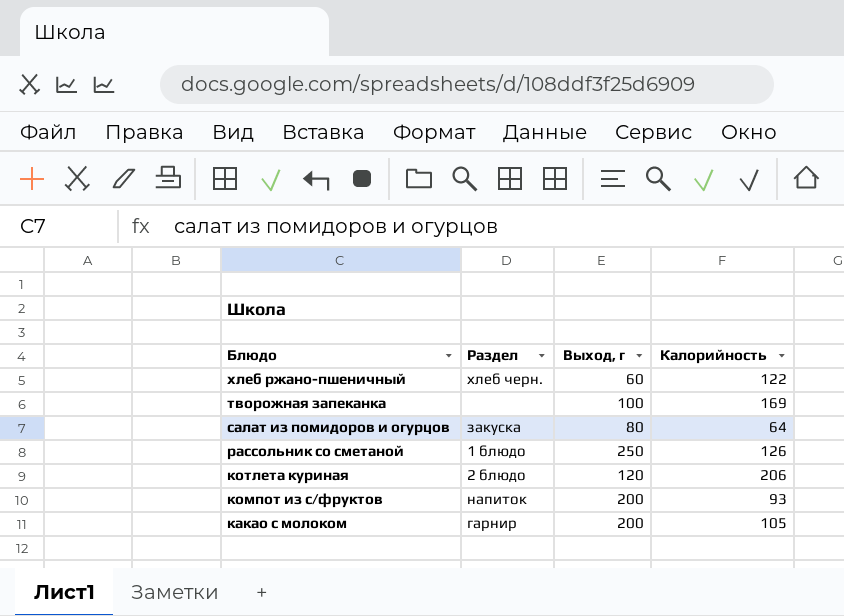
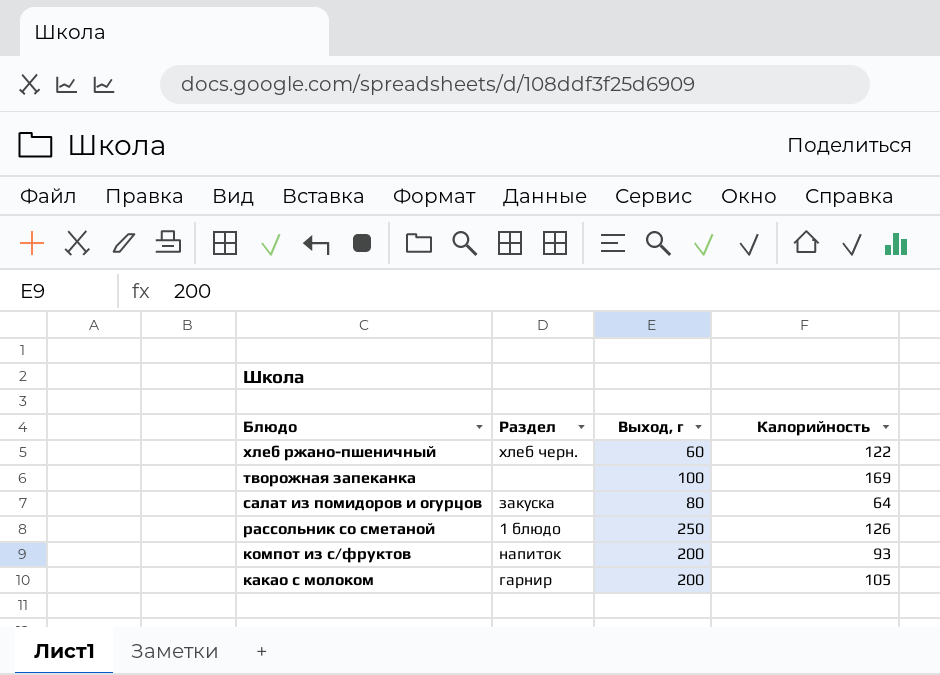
row котлета куриная: 2 блюдо | 120 | 206 -> none

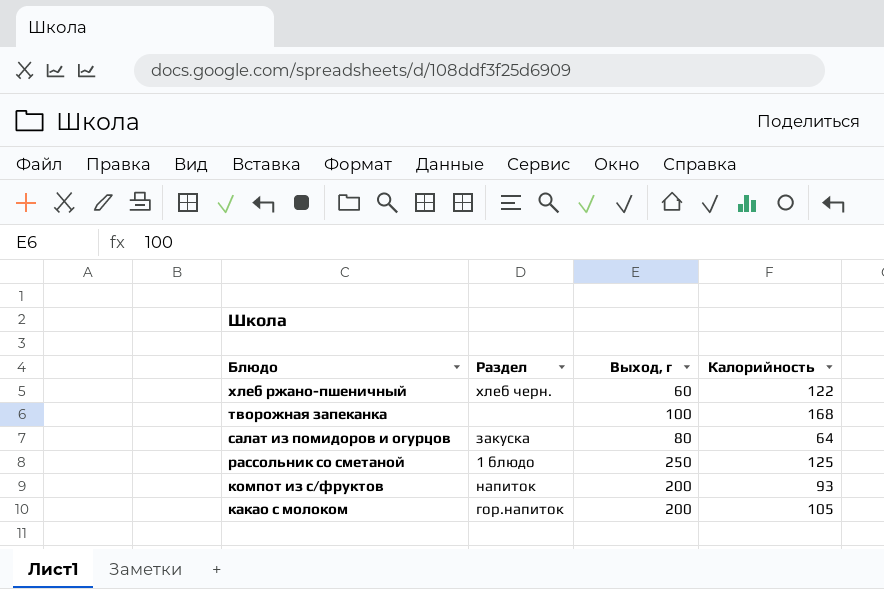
творожная запеканка | Калорийность: 169 -> 168
рассольник со сметаной | Калорийность: 126 -> 125
какао с молоком | Раздел: гарнир -> гор.напиток

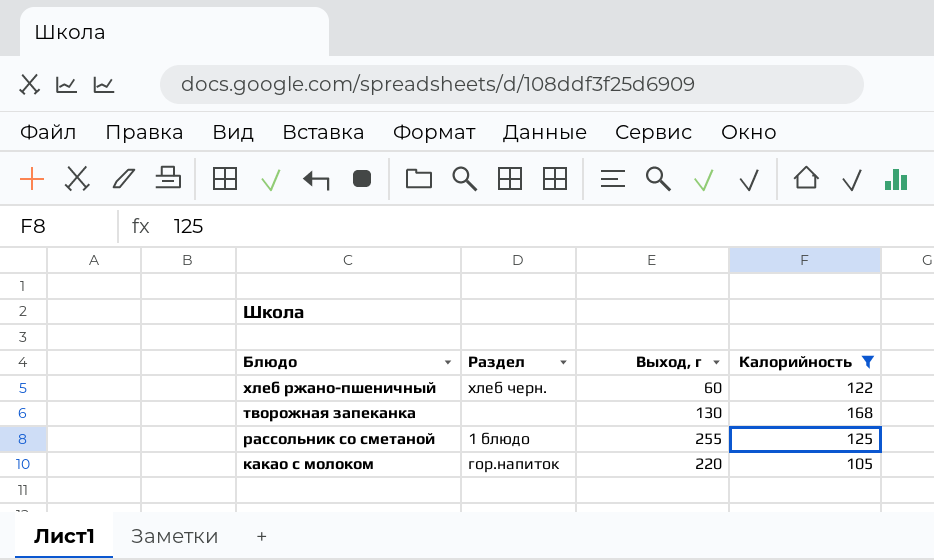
filter: none -> Калорийность >= 105
творожная запеканка | Выход, г: 100 -> 130
рассольник со сметаной | Выход, г: 250 -> 255
какао с молоком | Выход, г: 200 -> 220

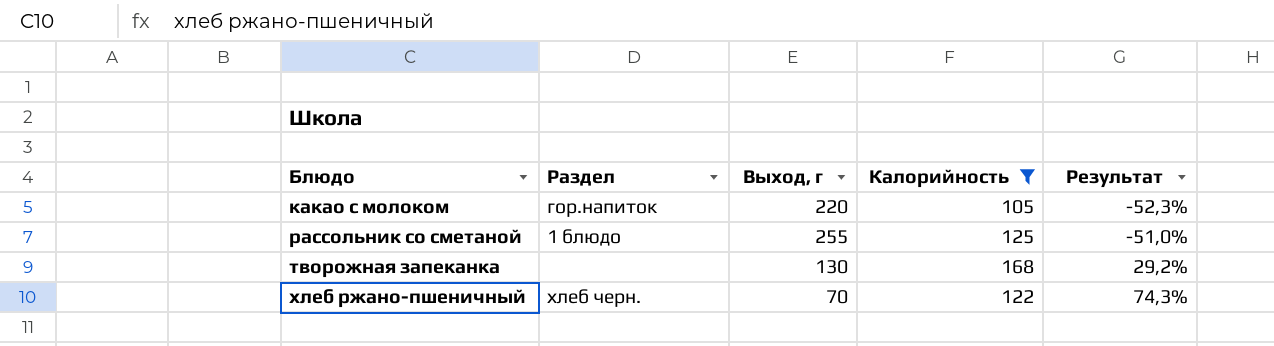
row order: Блюдо descending -> Блюдо ascending
column Результат | formula: none -> ([Калорийность] - [Выход, г]) / [Выход, г]
хлеб ржано-пшеничный | Выход, г: 60 -> 70

